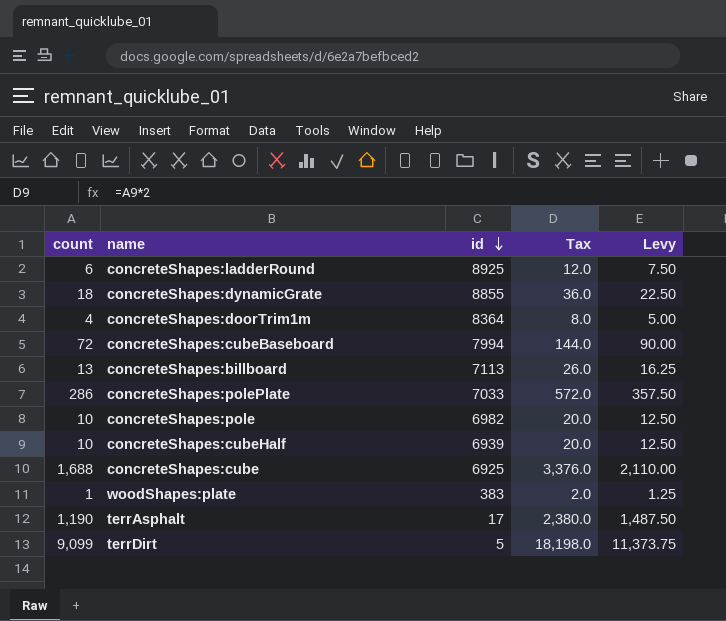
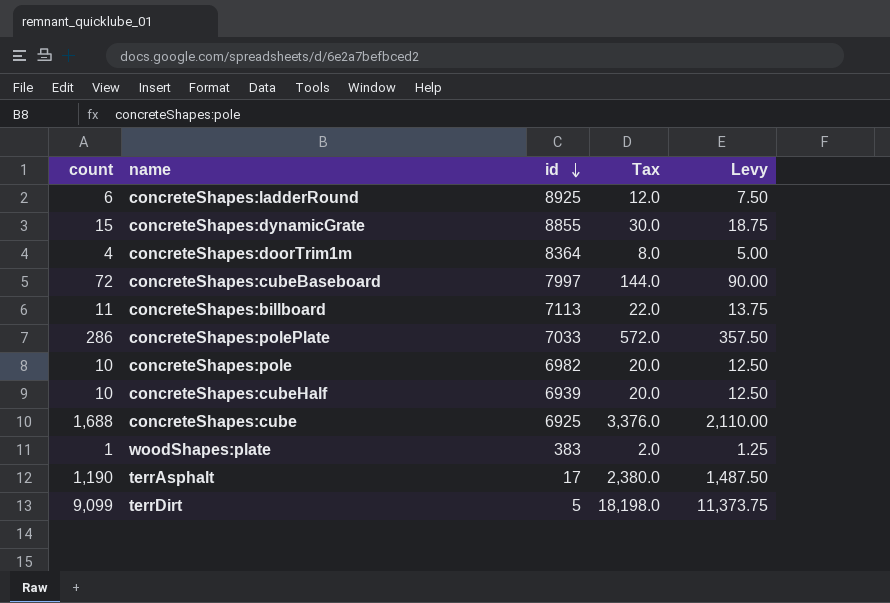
concreteShapes:dynamicGrate | count: 18 -> 15
concreteShapes:dynamicGrate | Tax: 36.0 -> 30.0
concreteShapes:dynamicGrate | Levy: 22.50 -> 18.75
concreteShapes:cubeBaseboard | id: 7994 -> 7997
concreteShapes:billboard | count: 13 -> 11
concreteShapes:billboard | Tax: 26.0 -> 22.0
concreteShapes:billboard | Levy: 16.25 -> 13.75

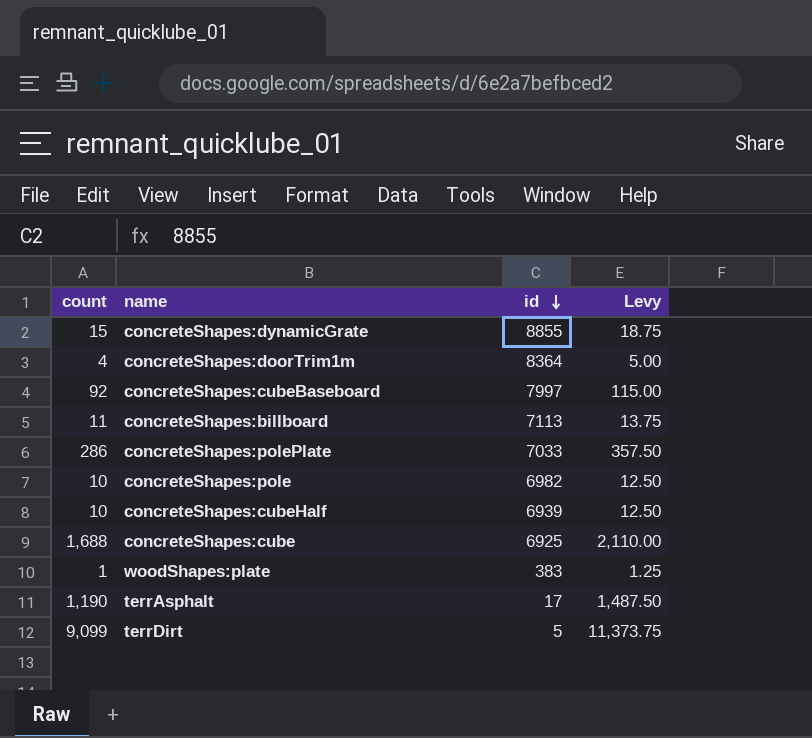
column Tax | formula: [count] * 2 -> none
row concreteShapes:ladderRound: 6 | 8925 | 12.0 | 7.50 -> none
concreteShapes:cubeBaseboard | count: 72 -> 92
concreteShapes:cubeBaseboard | Levy: 90.00 -> 115.00

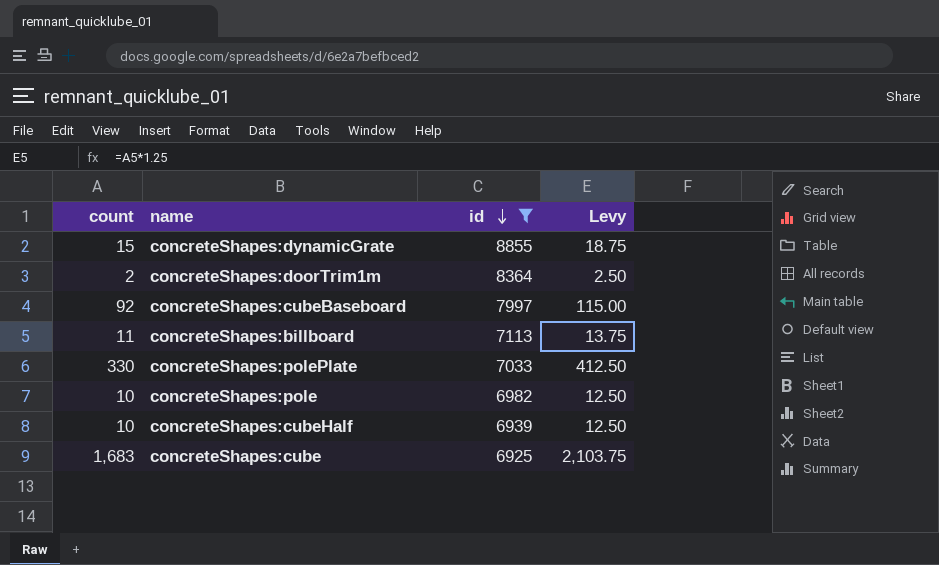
filter: none -> id >= 6925
concreteShapes:doorTrim1m | count: 4 -> 2
concreteShapes:doorTrim1m | Levy: 5.00 -> 2.50
concreteShapes:polePlate | count: 286 -> 330
concreteShapes:polePlate | Levy: 357.50 -> 412.50
concreteShapes:cube | count: 1,688 -> 1,683
concreteShapes:cube | Levy: 2,110.00 -> 2,103.75

